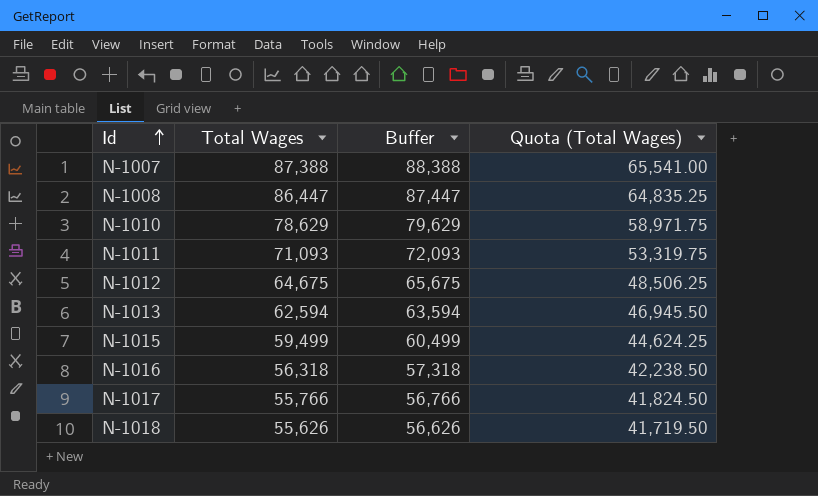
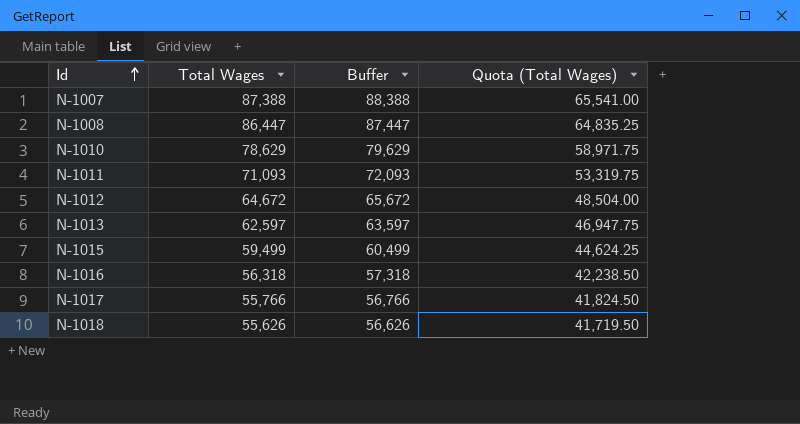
N-1012 | Total Wages: 64,675 -> 64,672
N-1012 | Buffer: 65,675 -> 65,672
N-1012 | Quota (Total Wages): 48,506.25 -> 48,504.00
N-1013 | Total Wages: 62,594 -> 62,597
N-1013 | Buffer: 63,594 -> 63,597
N-1013 | Quota (Total Wages): 46,945.50 -> 46,947.75

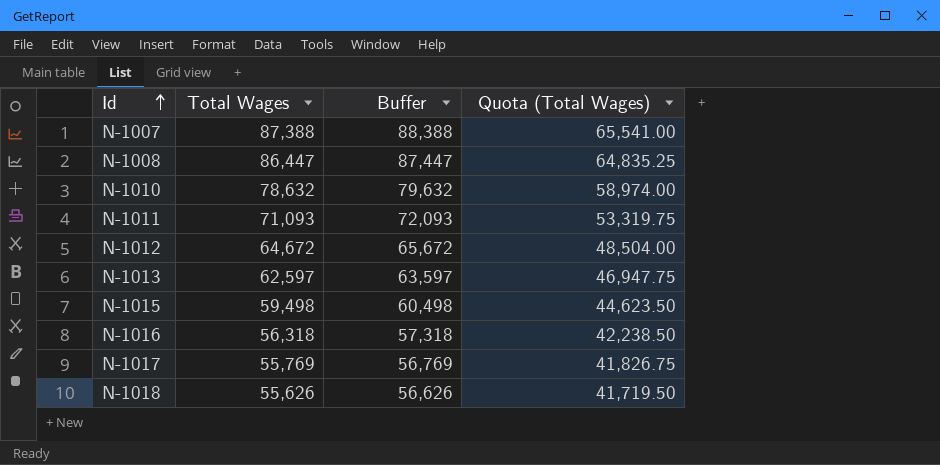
N-1010 | Total Wages: 78,629 -> 78,632
N-1010 | Buffer: 79,629 -> 79,632
N-1010 | Quota (Total Wages): 58,971.75 -> 58,974.00
N-1015 | Total Wages: 59,499 -> 59,498
N-1015 | Buffer: 60,499 -> 60,498
N-1015 | Quota (Total Wages): 44,624.25 -> 44,623.50
N-1017 | Total Wages: 55,766 -> 55,769
N-1017 | Buffer: 56,766 -> 56,769
N-1017 | Quota (Total Wages): 41,824.50 -> 41,826.75

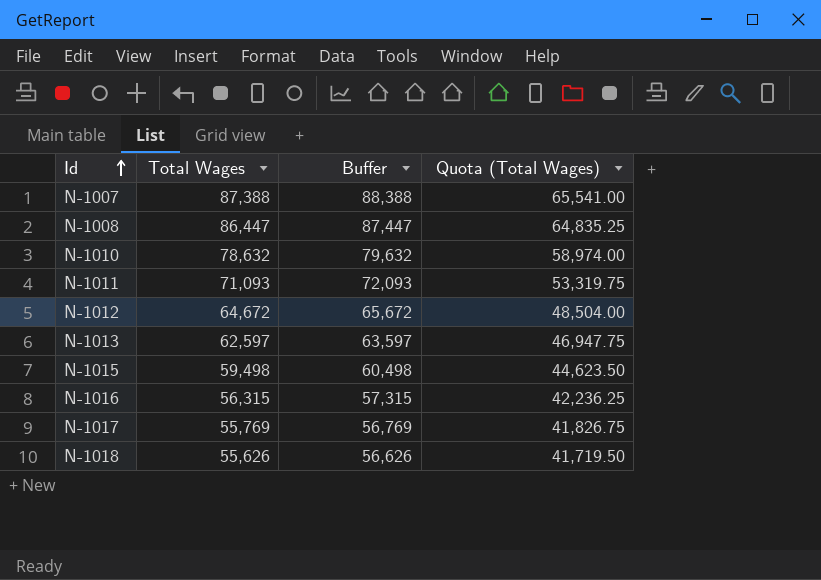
N-1016 | Total Wages: 56,318 -> 56,315
N-1016 | Buffer: 57,318 -> 57,315
N-1016 | Quota (Total Wages): 42,238.50 -> 42,236.25

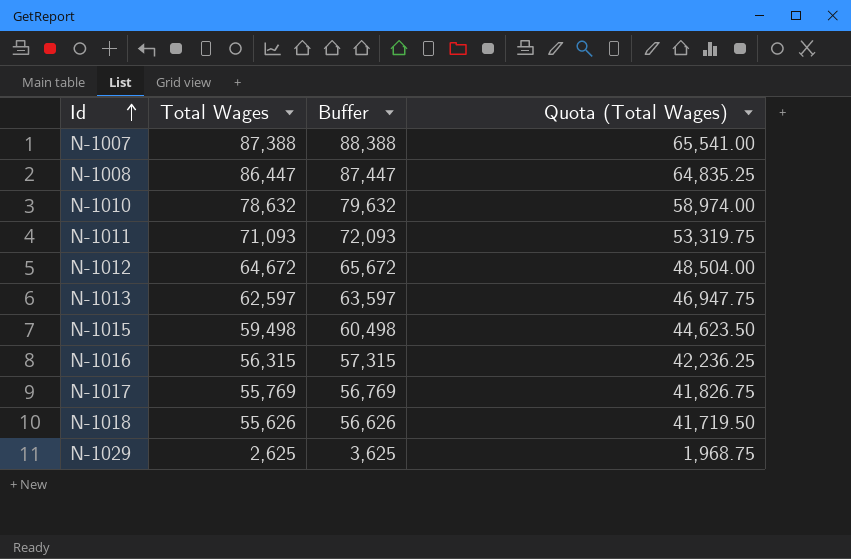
row N-1029: none -> 2,625 | 3,625 | 1,968.75

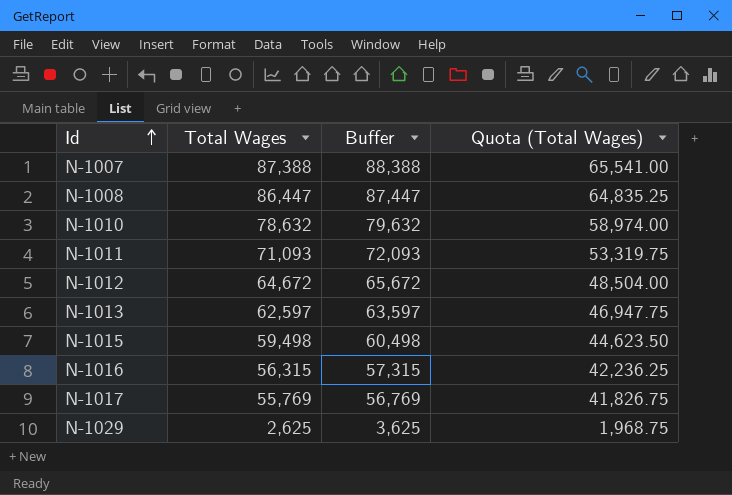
row N-1018: 55,626 | 56,626 | 41,719.50 -> none

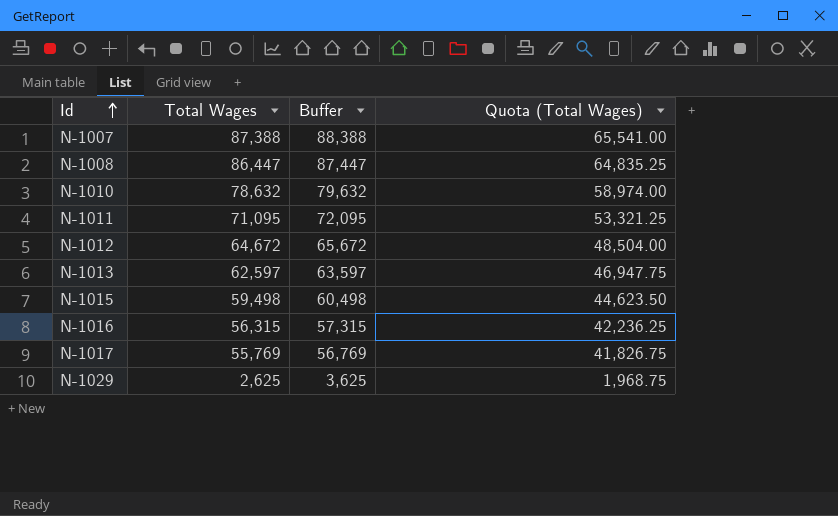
N-1011 | Total Wages: 71,093 -> 71,095
N-1011 | Buffer: 72,093 -> 72,095
N-1011 | Quota (Total Wages): 53,319.75 -> 53,321.25

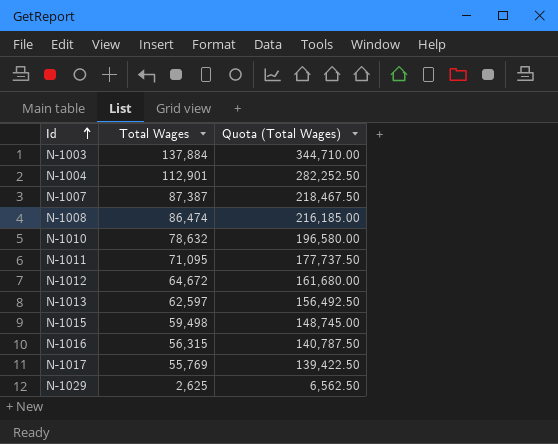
column Buffer | formula: [Total Wages] + 1000 -> none
column Quota (Total Wages) | formula: [Total Wages] * 0.75 -> [Total Wages] * 2.5
row N-1003: none -> 137,884 | 344,710.00
row N-1004: none -> 112,901 | 282,252.50
N-1007 | Total Wages: 87,388 -> 87,387
N-1008 | Total Wages: 86,447 -> 86,474

